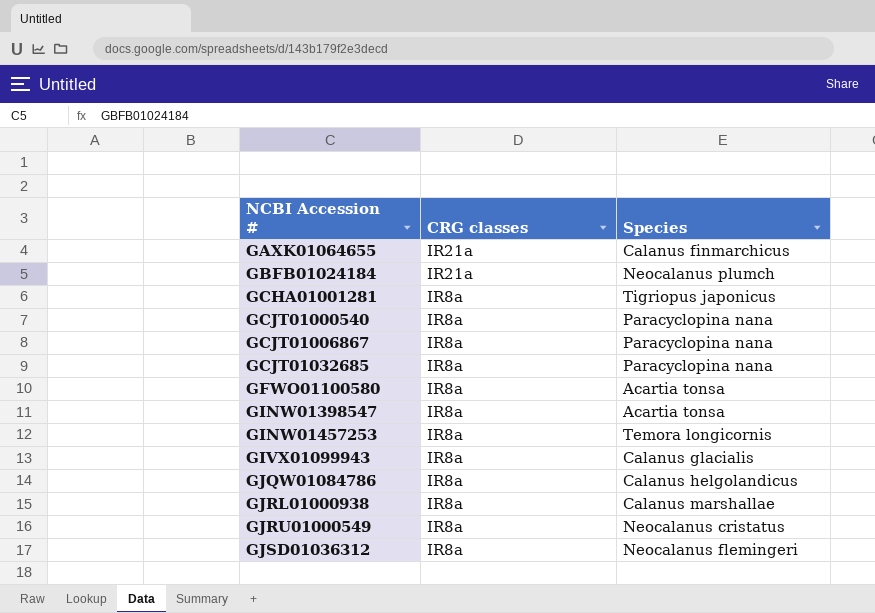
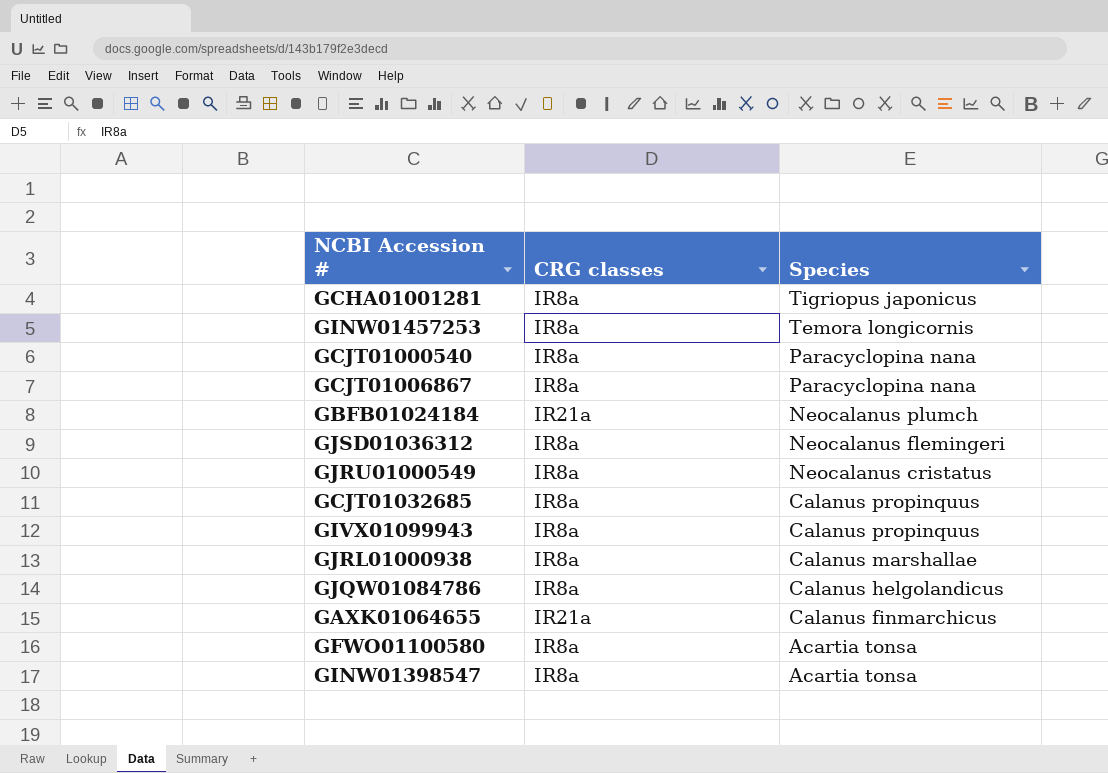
row order: NCBI Accession # ascending -> Species descending
GCJT01032685 | Species: Paracyclopina nana -> Calanus propinquus
GIVX01099943 | Species: Calanus glacialis -> Calanus propinquus

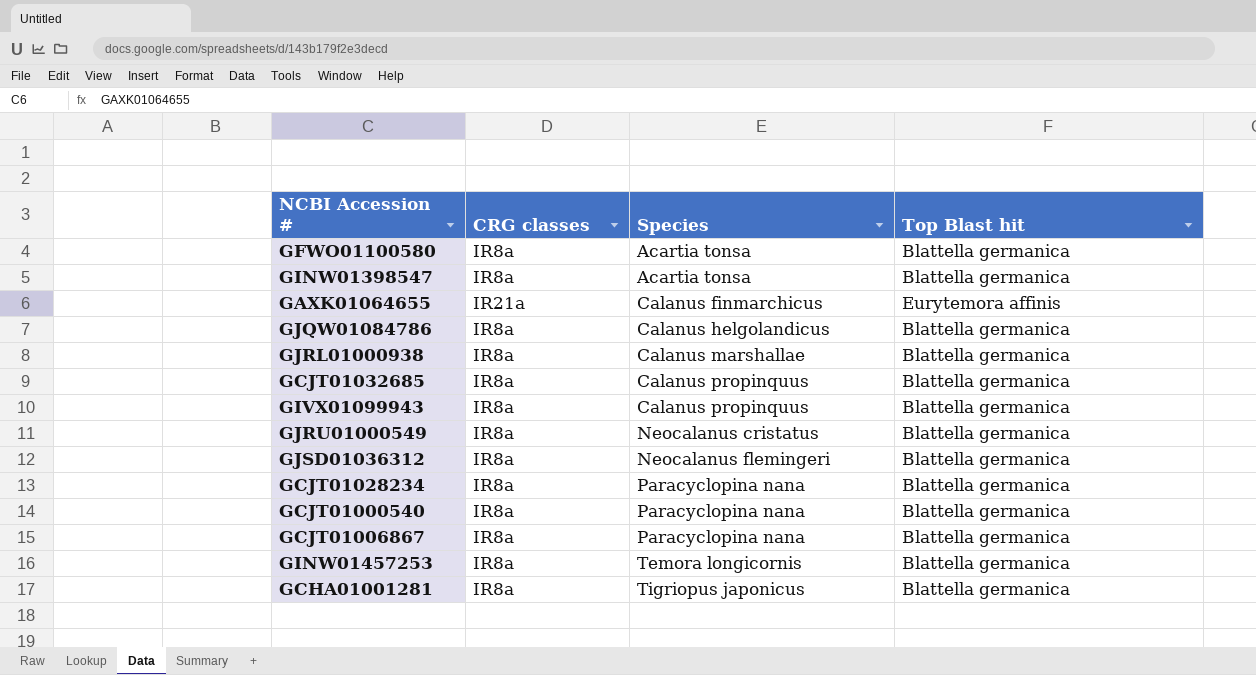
row order: Species descending -> Species ascending
column Top Blast hit | position: none -> 4
row GBFB01024184: IR21a | Neocalanus plumch -> none
row GCJT01028234: none -> IR8a | Paracyclopina nana | Blattella germanica

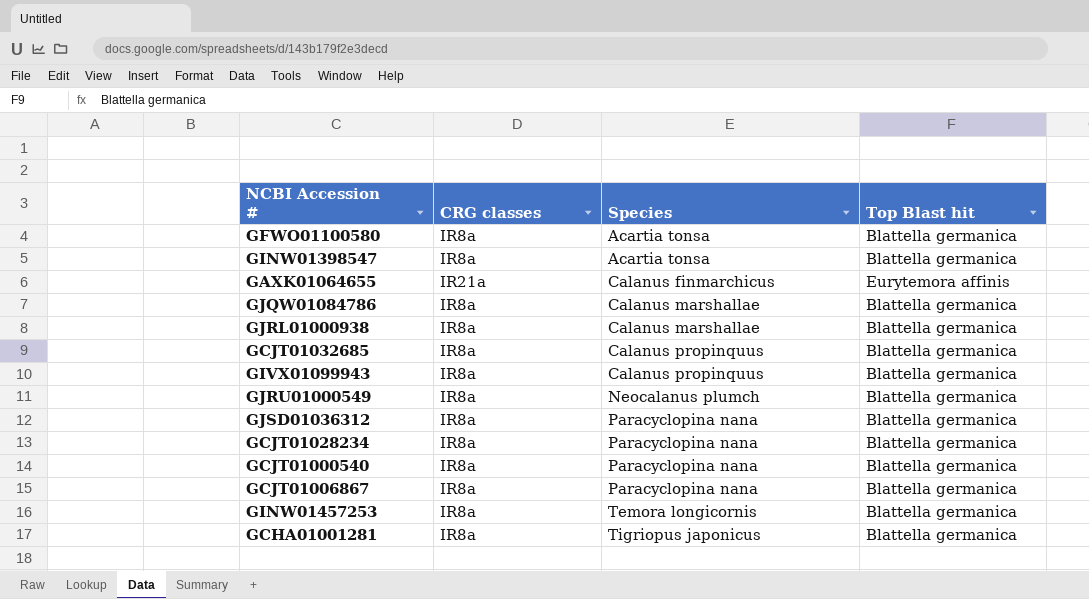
GJQW01084786 | Species: Calanus helgolandicus -> Calanus marshallae
GJRU01000549 | Species: Neocalanus cristatus -> Neocalanus plumch
GJSD01036312 | Species: Neocalanus flemingeri -> Paracyclopina nana

